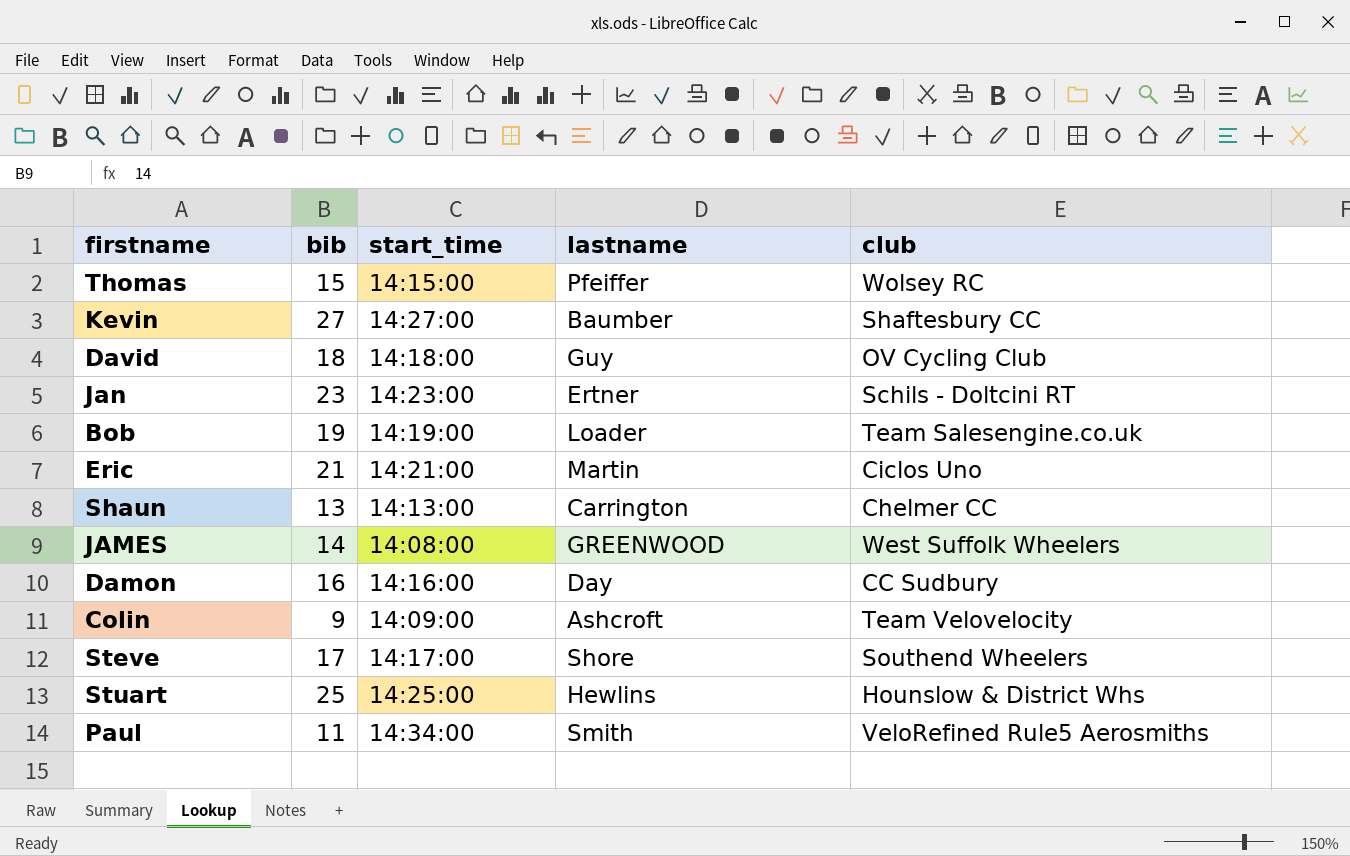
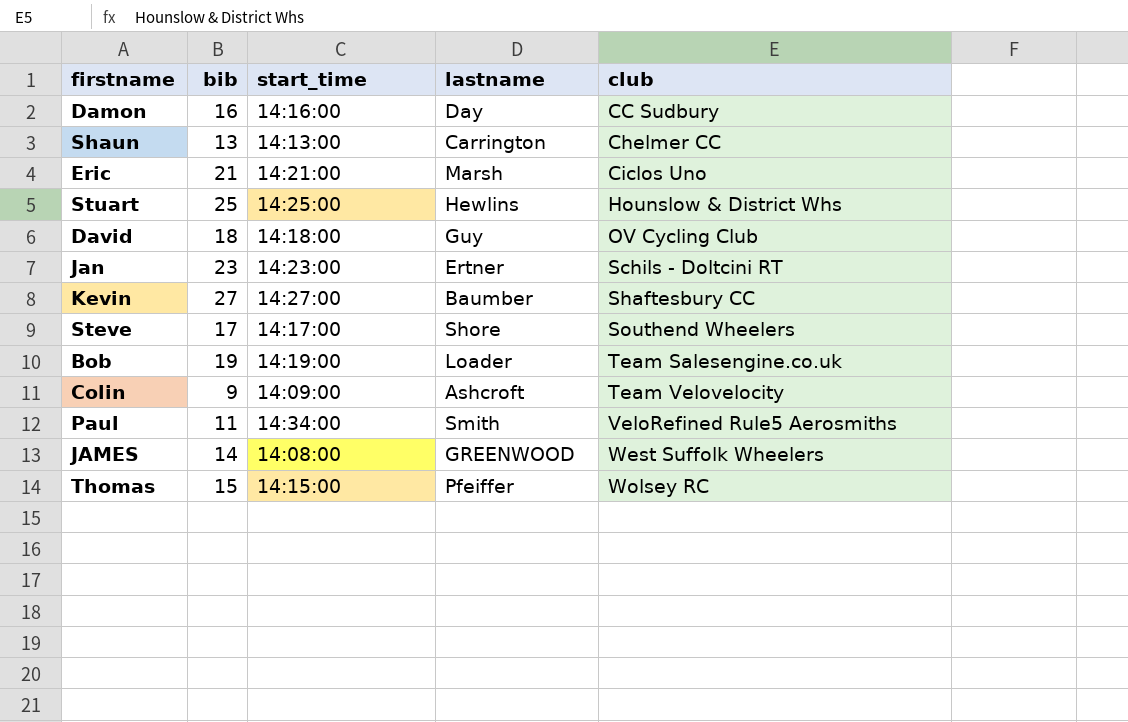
row order: none -> club ascending
Eric | lastname: Martin -> Marsh

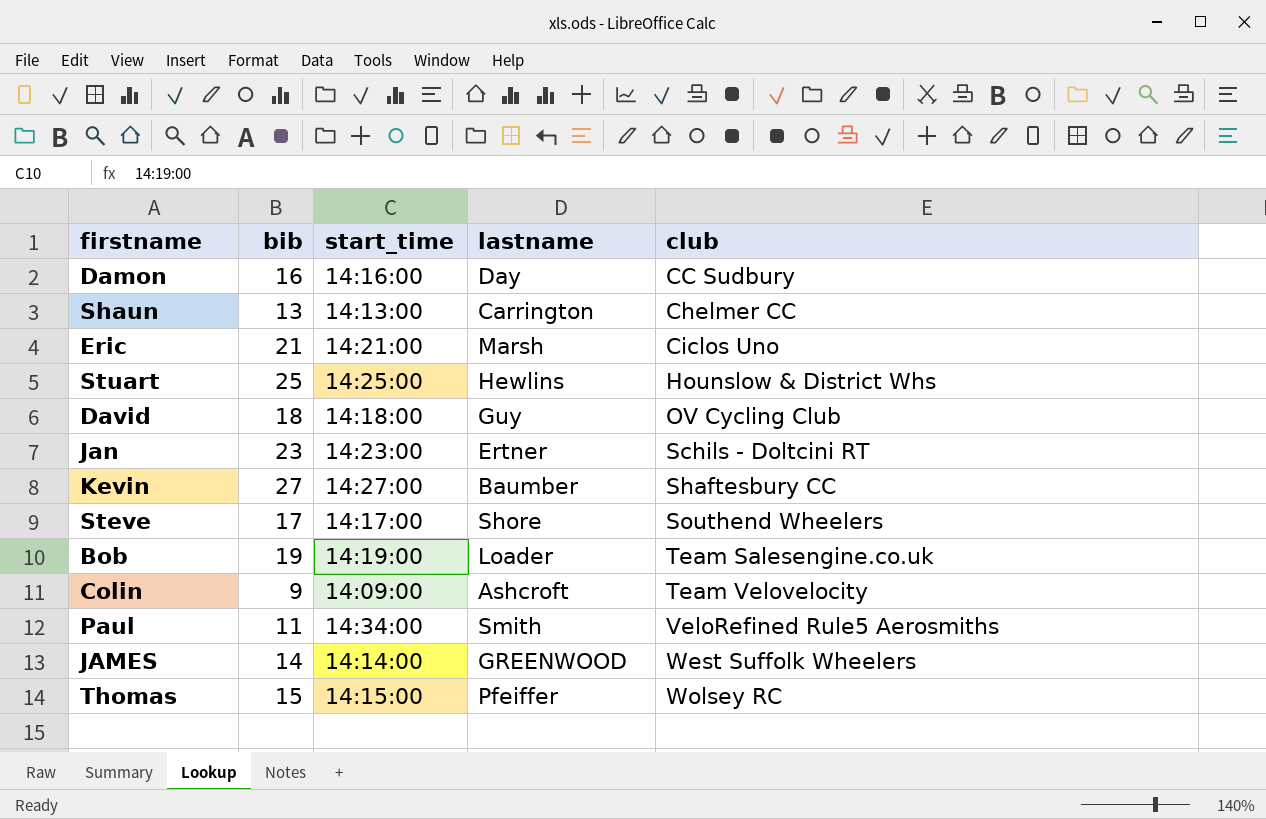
JAMES | start_time: 14:08:00 -> 14:14:00

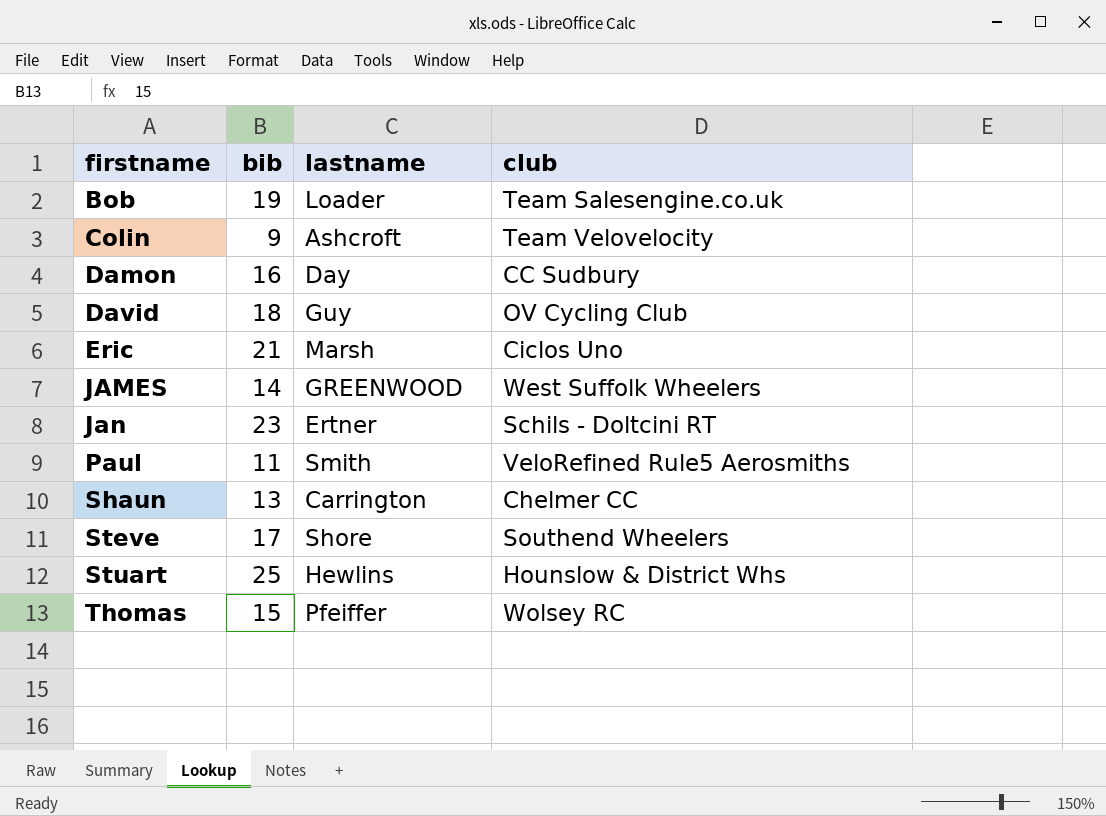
row order: club ascending -> firstname ascending
column start_time | position: 3 -> none
row Kevin: 27 | 14:27:00 | Baumber | Shaftesbury CC -> none

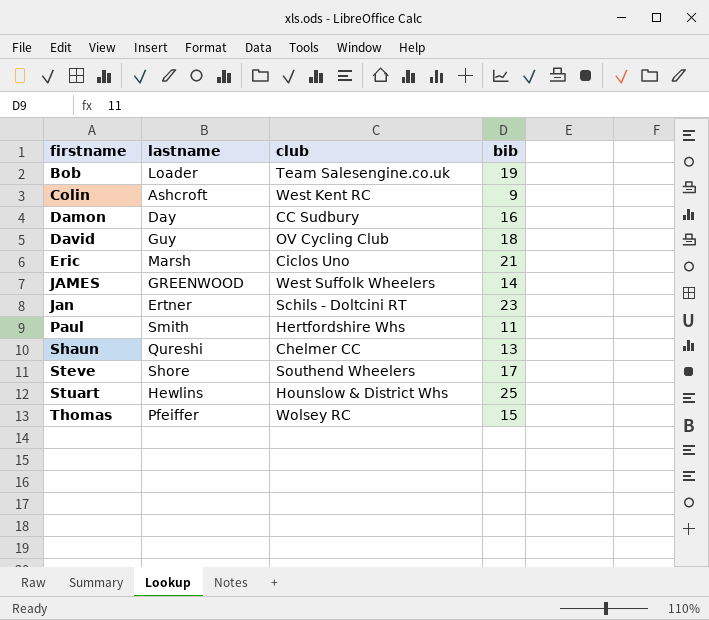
column bib | position: 2 -> 4
Colin | club: Team Velovelocity -> West Kent RC
Paul | club: VeloRefined Rule5 Aerosmiths -> Hertfordshire Whs
Shaun | lastname: Carrington -> Qureshi

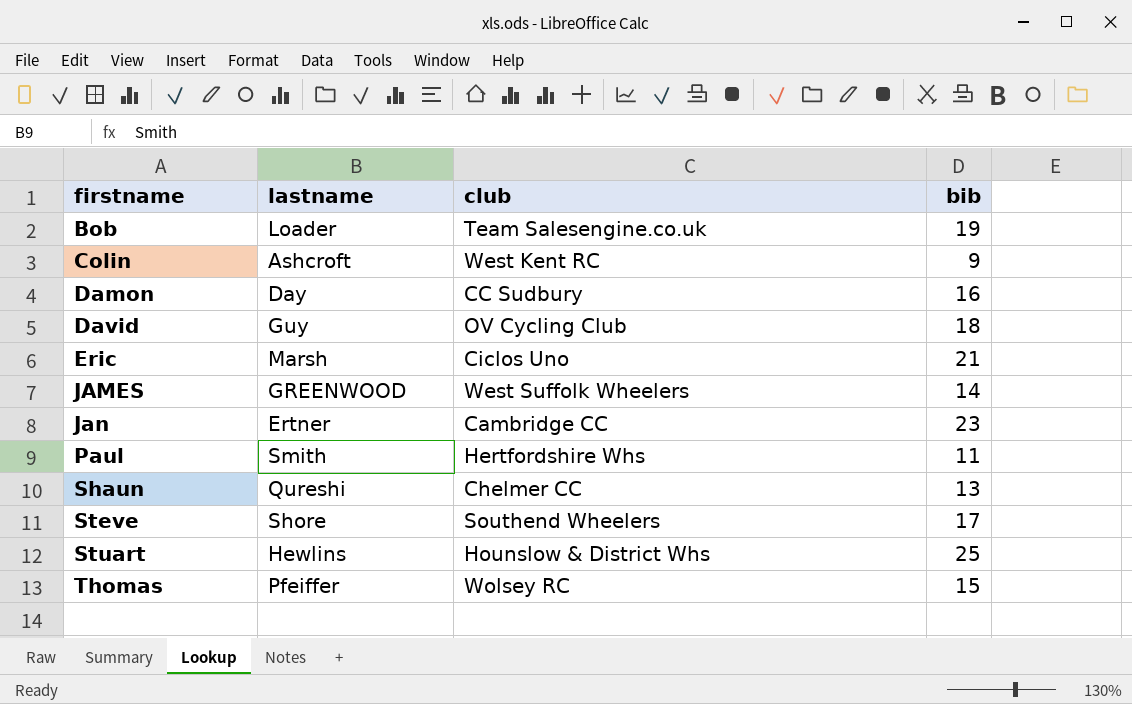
Jan | club: Schils - Doltcini RT -> Cambridge CC

